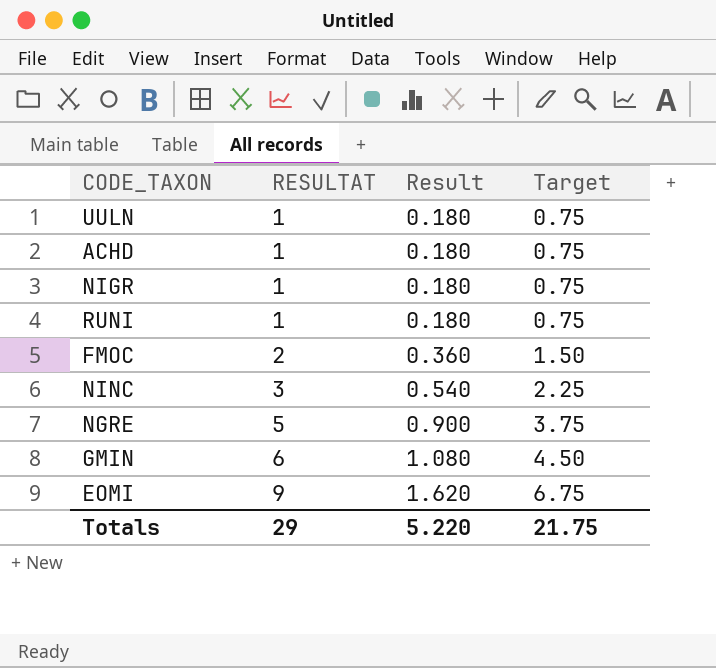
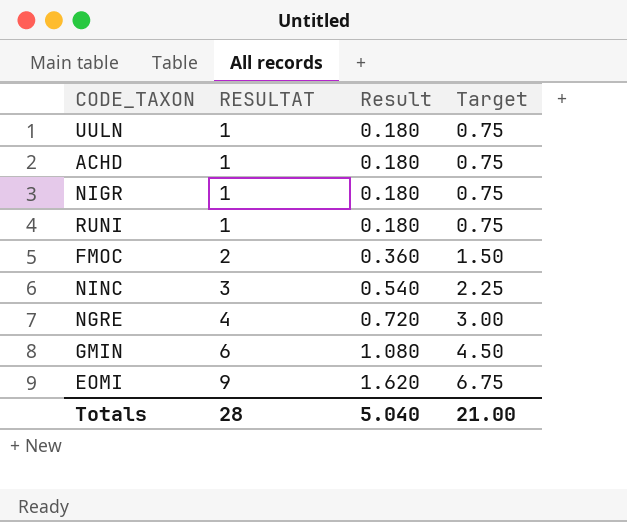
NGRE | RESULTAT: 5 -> 4
NGRE | Result: 0.900 -> 0.720
NGRE | Target: 3.75 -> 3.00
Totals | RESULTAT: 29 -> 28
Totals | Result: 5.220 -> 5.040
Totals | Target: 21.75 -> 21.00

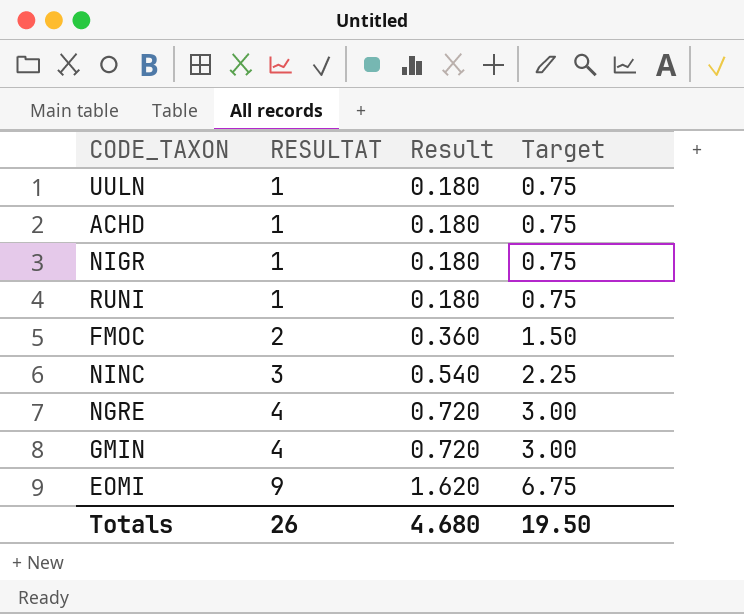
GMIN | RESULTAT: 6 -> 4
GMIN | Result: 1.080 -> 0.720
GMIN | Target: 4.50 -> 3.00
Totals | RESULTAT: 28 -> 26
Totals | Result: 5.040 -> 4.680
Totals | Target: 21.00 -> 19.50

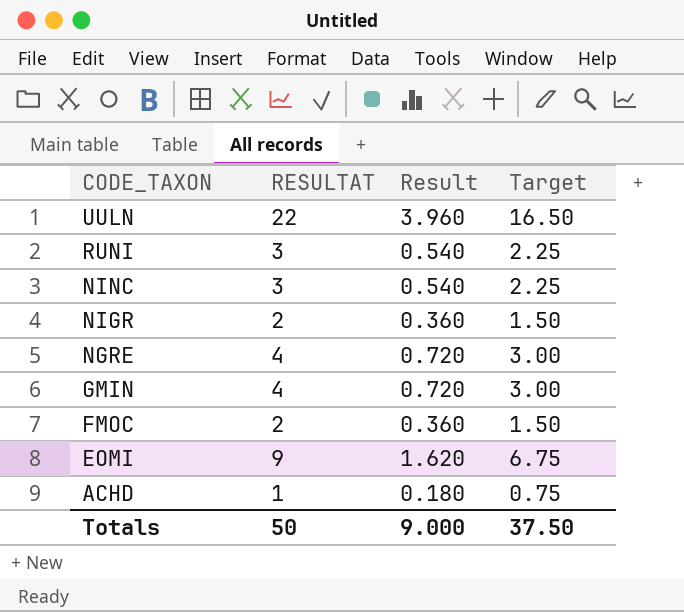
row order: RESULTAT ascending -> CODE_TAXON descending
UULN | RESULTAT: 1 -> 22
UULN | Result: 0.180 -> 3.960
UULN | Target: 0.75 -> 16.50
RUNI | RESULTAT: 1 -> 3
RUNI | Result: 0.180 -> 0.540
RUNI | Target: 0.75 -> 2.25
NIGR | RESULTAT: 1 -> 2
NIGR | Result: 0.180 -> 0.360
NIGR | Target: 0.75 -> 1.50
Totals | RESULTAT: 26 -> 50
Totals | Result: 4.680 -> 9.000
Totals | Target: 19.50 -> 37.50

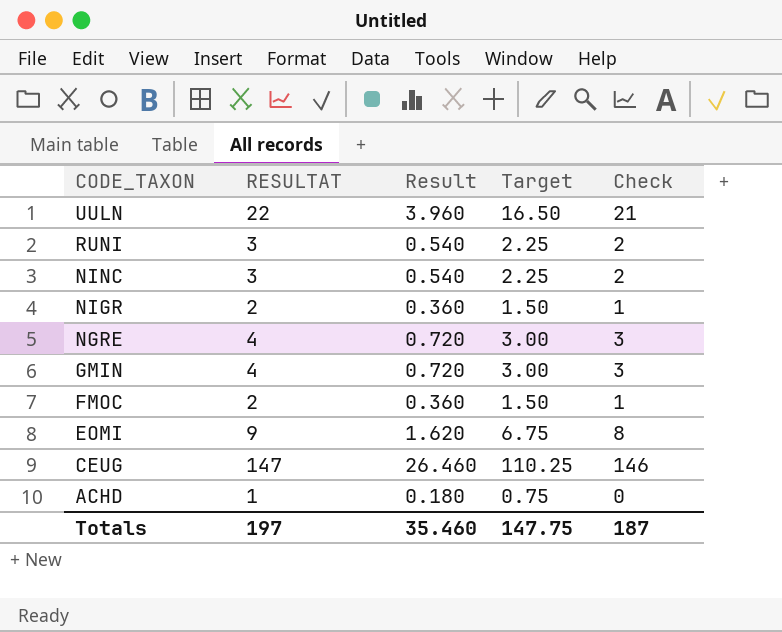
column Check | formula: none -> [RESULTAT] - 1
row CEUG: none -> 147 | 26.460 | 110.25 | 146
Totals | RESULTAT: 50 -> 197
Totals | Result: 9.000 -> 35.460
Totals | Target: 37.50 -> 147.75

